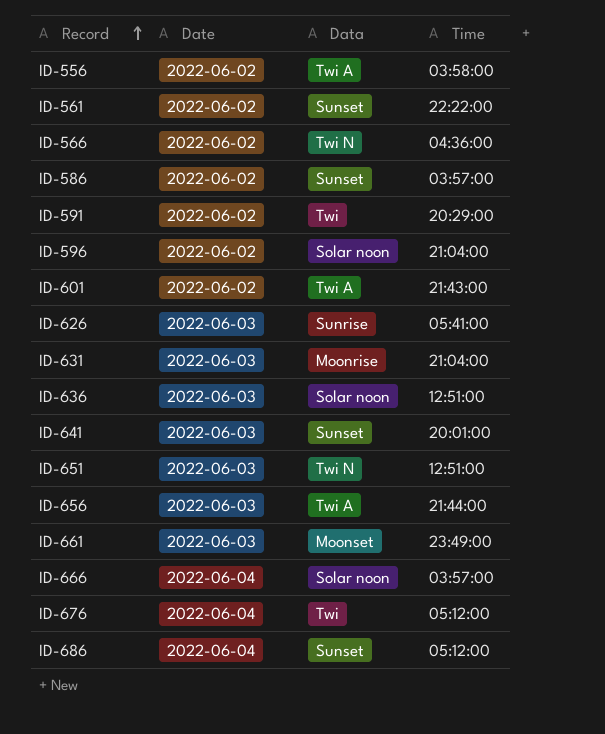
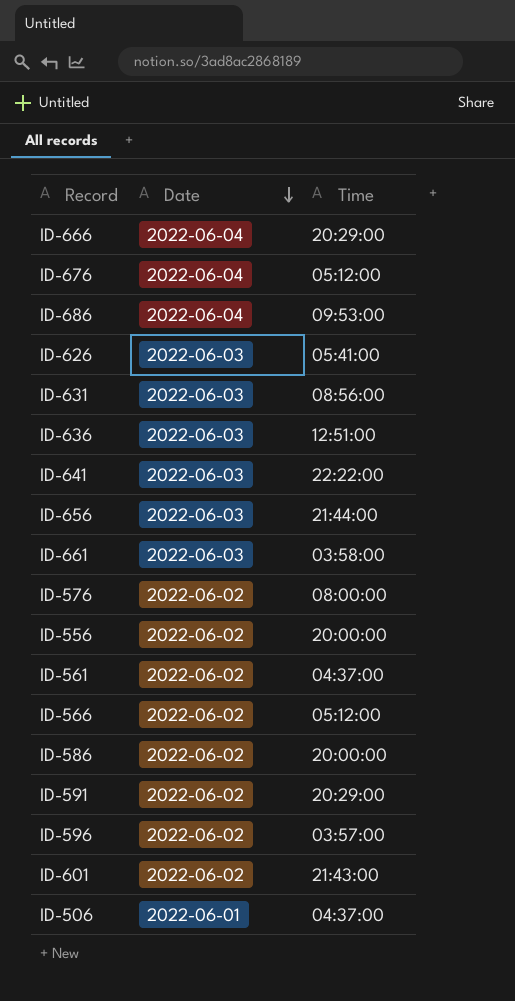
row order: Record ascending -> Date descending
column Data | position: 3 -> none
row ID-651: 2022-06-03 | Twi N | 12:51:00 -> none
ID-666 | Time: 03:57:00 -> 20:29:00
ID-686 | Time: 05:12:00 -> 09:53:00
ID-631 | Time: 21:04:00 -> 08:56:00
ID-641 | Time: 20:01:00 -> 22:22:00
ID-661 | Time: 23:49:00 -> 03:58:00
row ID-576: none -> 2022-06-02 | 08:00:00
ID-556 | Time: 03:58:00 -> 20:00:00
ID-561 | Time: 22:22:00 -> 04:37:00
ID-566 | Time: 04:36:00 -> 05:12:00
ID-586 | Time: 03:57:00 -> 20:00:00
ID-596 | Time: 21:04:00 -> 03:57:00
row ID-506: none -> 2022-06-01 | 04:37:00

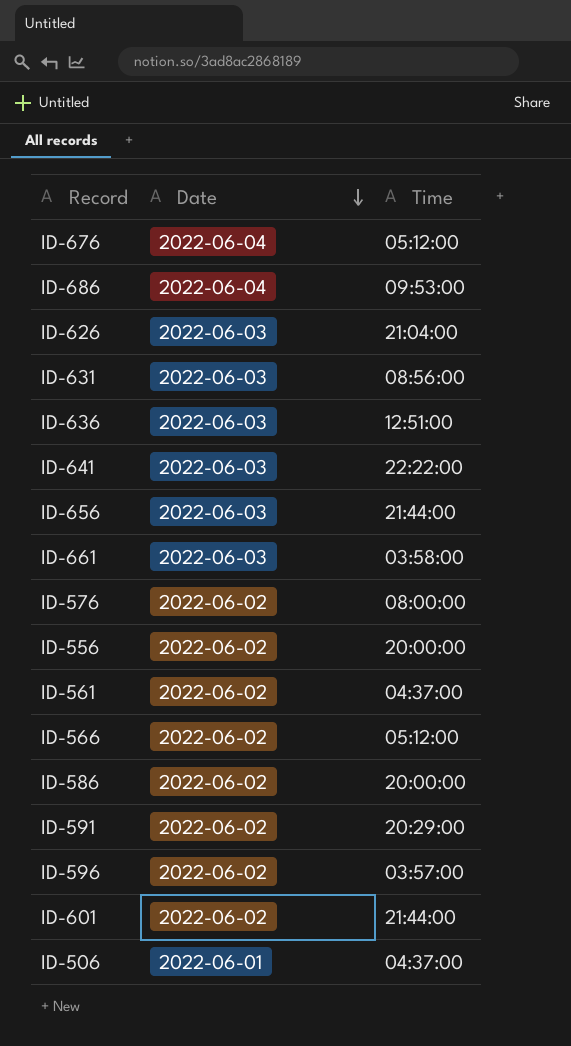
row ID-666: 2022-06-04 | 20:29:00 -> none
ID-626 | Time: 05:41:00 -> 21:04:00
ID-601 | Time: 21:43:00 -> 21:44:00

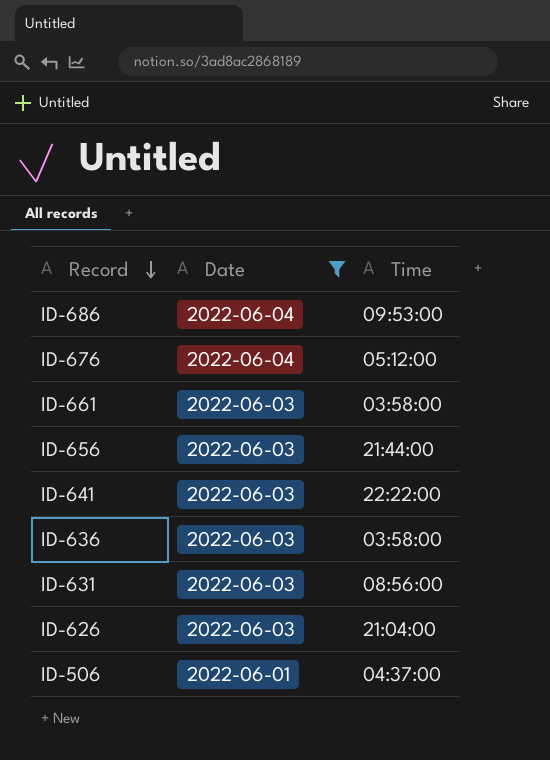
filter: none -> Date != 2022-06-02
row order: Date descending -> Record descending
ID-636 | Time: 12:51:00 -> 03:58:00

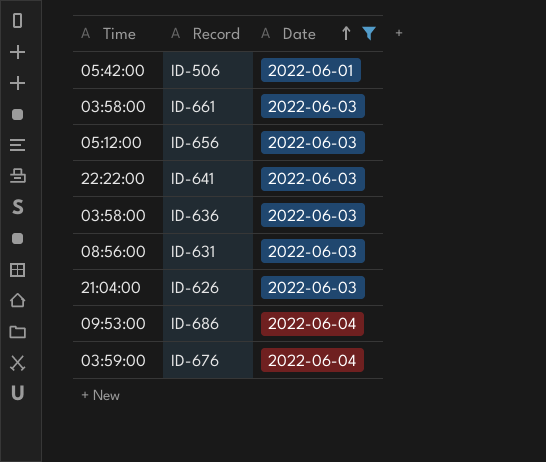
row order: Record descending -> Date ascending
column Time | position: 3 -> 1
ID-506 | Time: 04:37:00 -> 05:42:00
ID-656 | Time: 21:44:00 -> 05:12:00
ID-676 | Time: 05:12:00 -> 03:59:00

